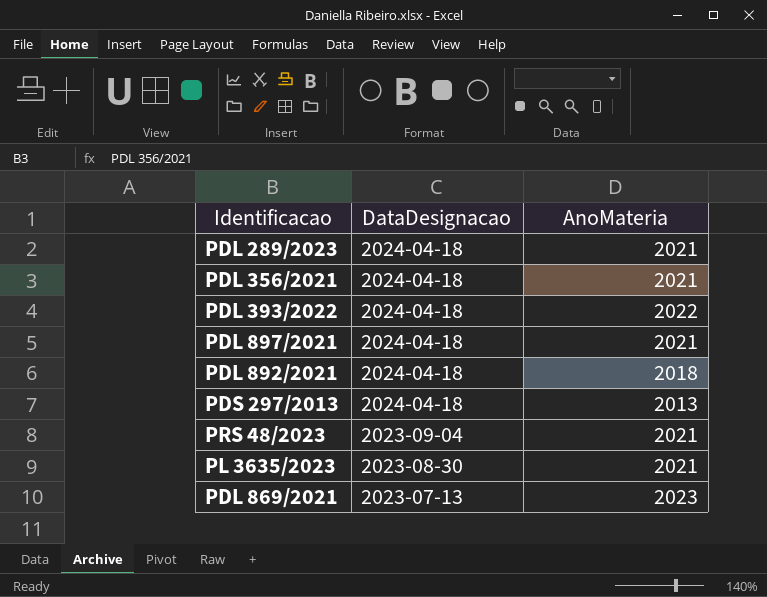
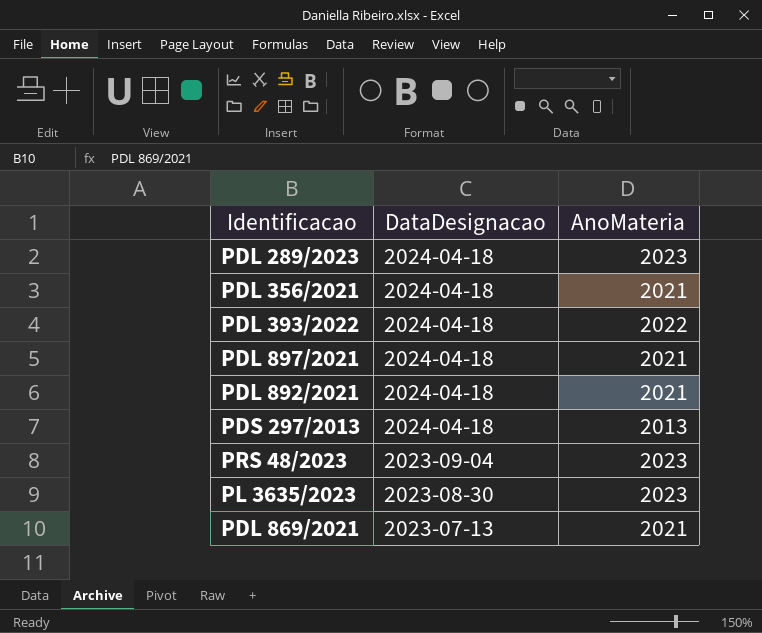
PDL 289/2023 | AnoMateria: 2021 -> 2023
PDL 892/2021 | AnoMateria: 2018 -> 2021
PRS 48/2023 | AnoMateria: 2021 -> 2023
PL 3635/2023 | AnoMateria: 2021 -> 2023
PDL 869/2021 | AnoMateria: 2023 -> 2021

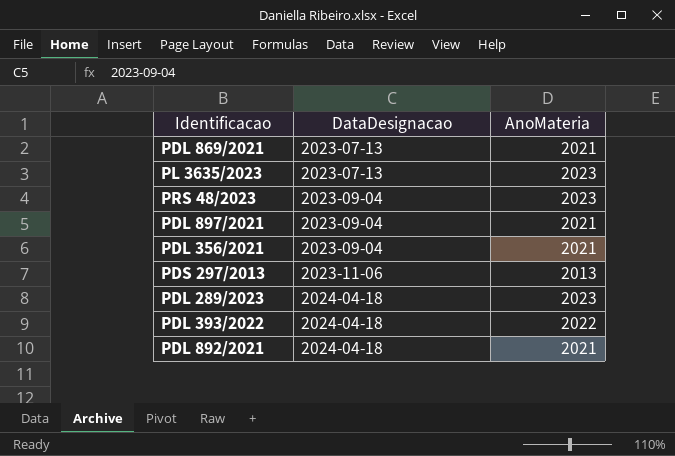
row order: DataDesignacao descending -> DataDesignacao ascending
PL 3635/2023 | DataDesignacao: 2023-08-30 -> 2023-07-13
PDL 897/2021 | DataDesignacao: 2024-04-18 -> 2023-09-04
PDL 356/2021 | DataDesignacao: 2024-04-18 -> 2023-09-04
PDS 297/2013 | DataDesignacao: 2024-04-18 -> 2023-11-06

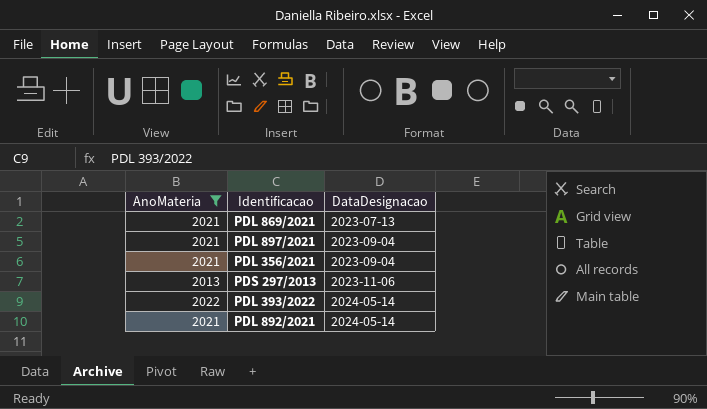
filter: none -> AnoMateria != 2023
column AnoMateria | position: 3 -> 1
PDL 393/2022 | DataDesignacao: 2024-04-18 -> 2024-05-14
PDL 892/2021 | DataDesignacao: 2024-04-18 -> 2024-05-14

